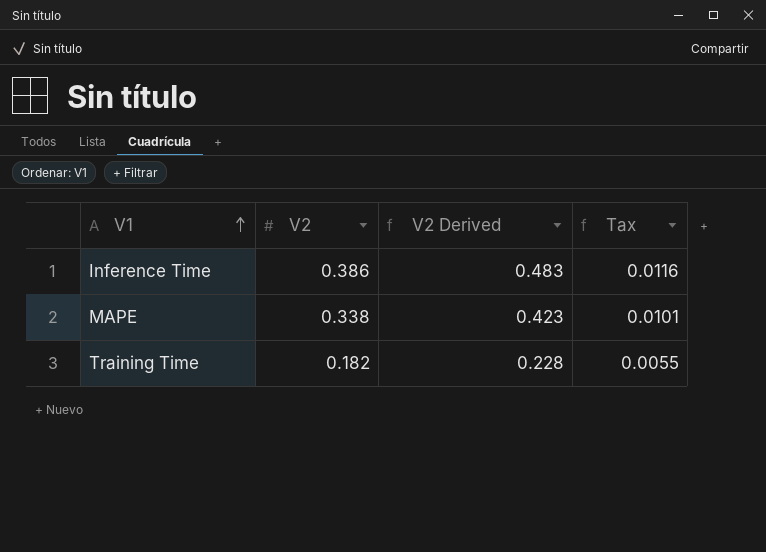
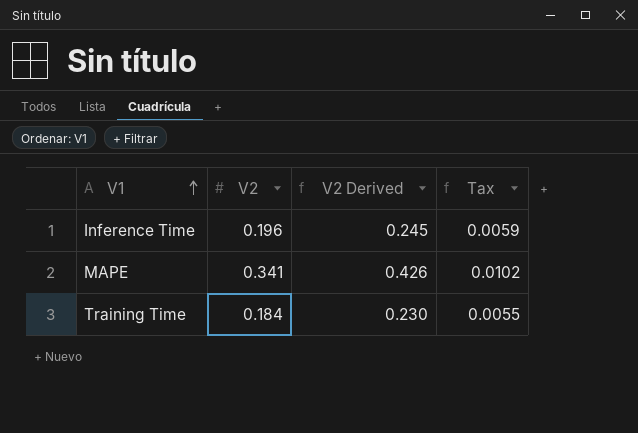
Inference Time | V2: 0.386 -> 0.196
Inference Time | V2 Derived: 0.483 -> 0.245
Inference Time | Tax: 0.0116 -> 0.0059
MAPE | V2: 0.338 -> 0.341
MAPE | V2 Derived: 0.423 -> 0.426
MAPE | Tax: 0.0101 -> 0.0102
Training Time | V2: 0.182 -> 0.184
Training Time | V2 Derived: 0.228 -> 0.230

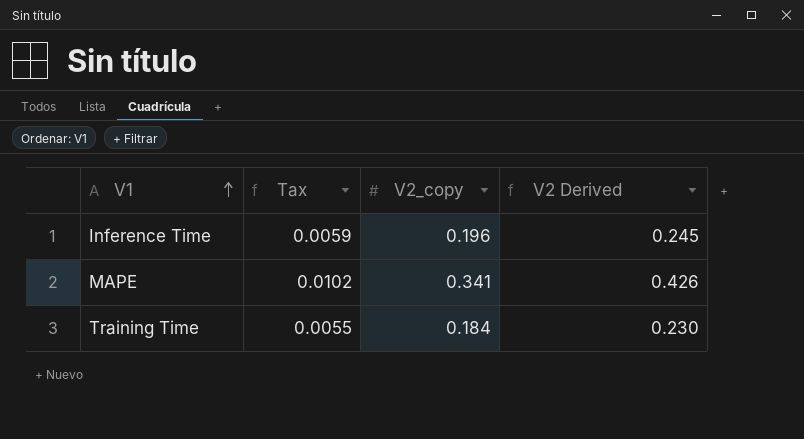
column Tax | position: 4 -> 2
column name: V2 -> V2_copy

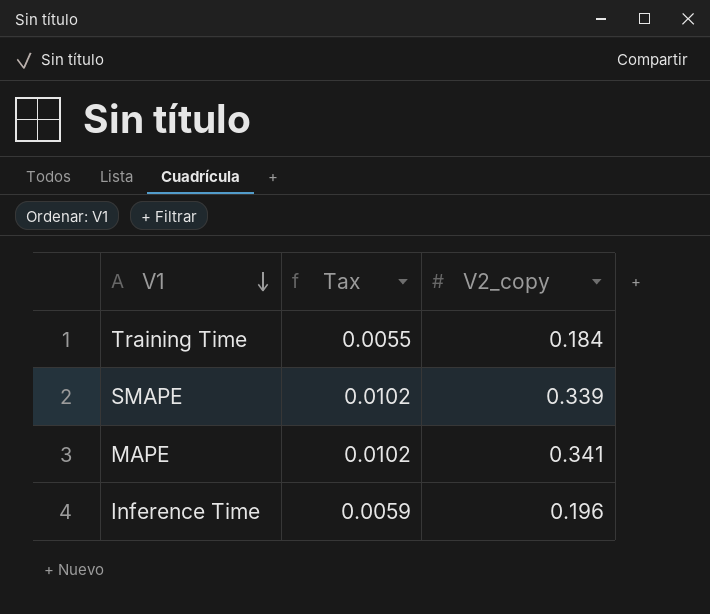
row order: V1 ascending -> V1 descending
column V2 Derived | formula: [V2_copy] * 1.25 -> none
row SMAPE: none -> 0.0102 | 0.339

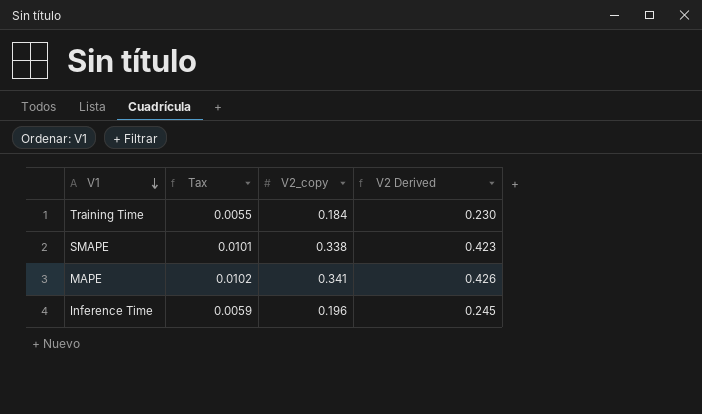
column V2 Derived | formula: none -> [V2_copy] * 1.25
SMAPE | Tax: 0.0102 -> 0.0101
SMAPE | V2_copy: 0.339 -> 0.338

